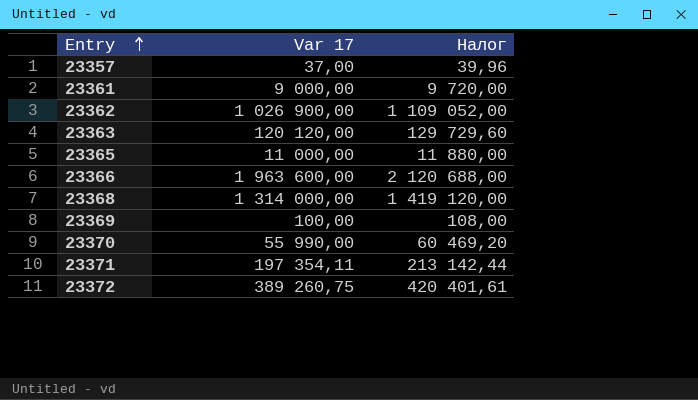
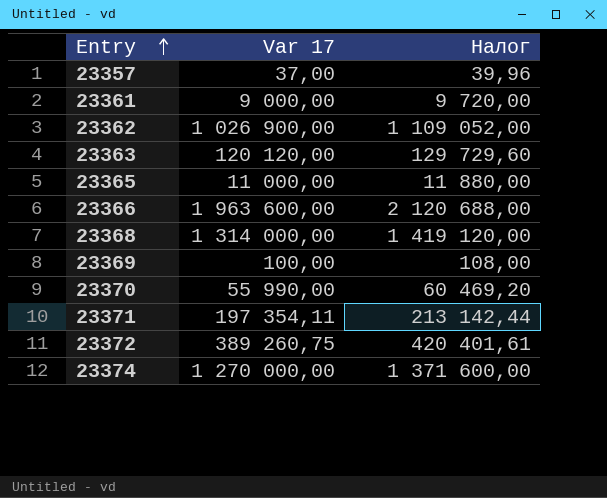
row 23374: none -> 1 270 000,00 | 1 371 600,00

